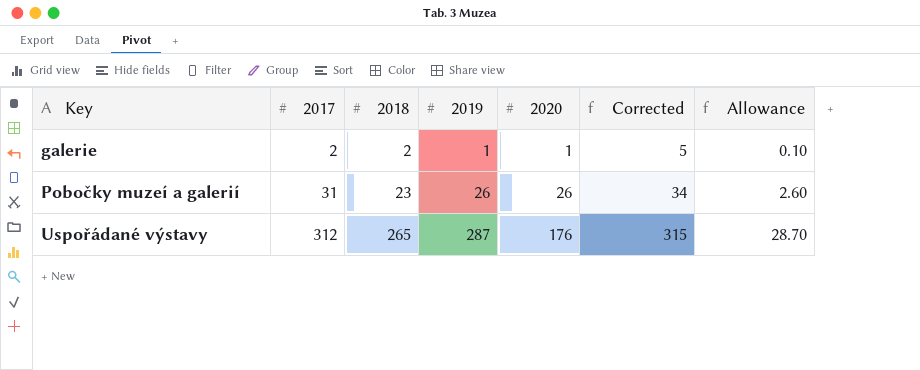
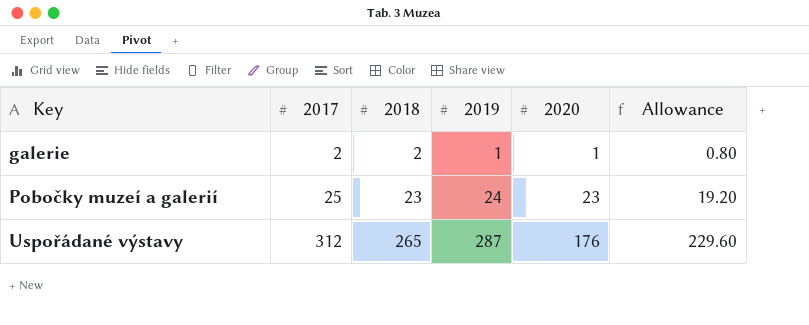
column Corrected | formula: [2017] + 3 -> none
column Allowance | formula: [2019] * 0.1 -> [2019] * 0.8
Pobočky muzeí a galerií | 2017: 31 -> 25
Pobočky muzeí a galerií | 2019: 26 -> 24
Pobočky muzeí a galerií | 2020: 26 -> 23

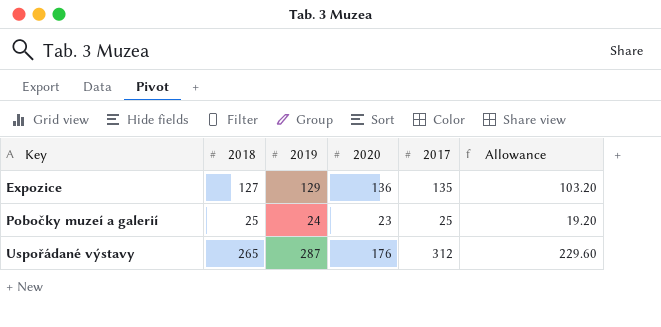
column 2017 | position: 2 -> 5
row galerie: 2 | 2 | 1 | 1 | 0.80 -> none
row Expozice: none -> 127 | 129 | 136 | 135 | 103.20
Pobočky muzeí a galerií | 2018: 23 -> 25

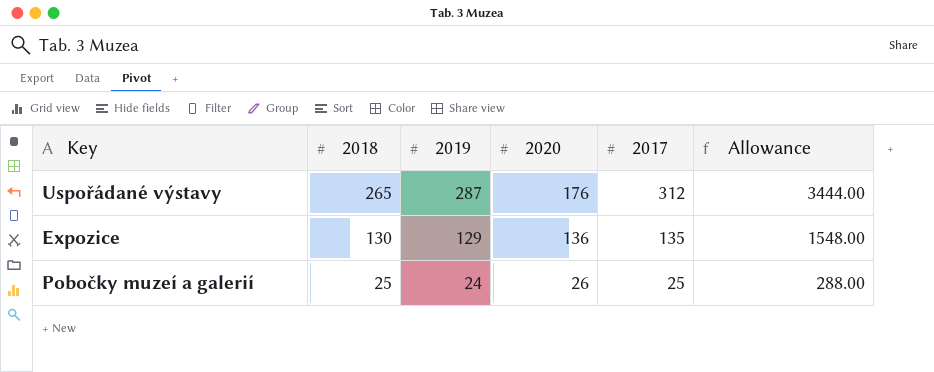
row order: Key ascending -> 2018 descending
column Allowance | formula: [2019] * 0.8 -> [2019] * 12
Expozice | 2018: 127 -> 130
Pobočky muzeí a galerií | 2020: 23 -> 26

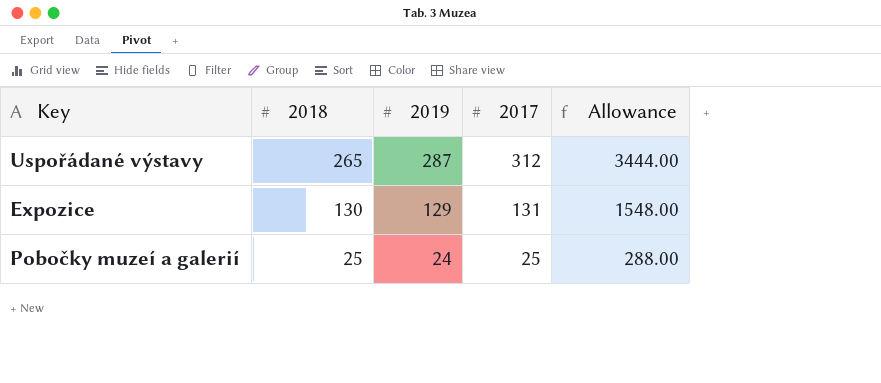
column 2020 | position: 4 -> none
Expozice | 2017: 135 -> 131

